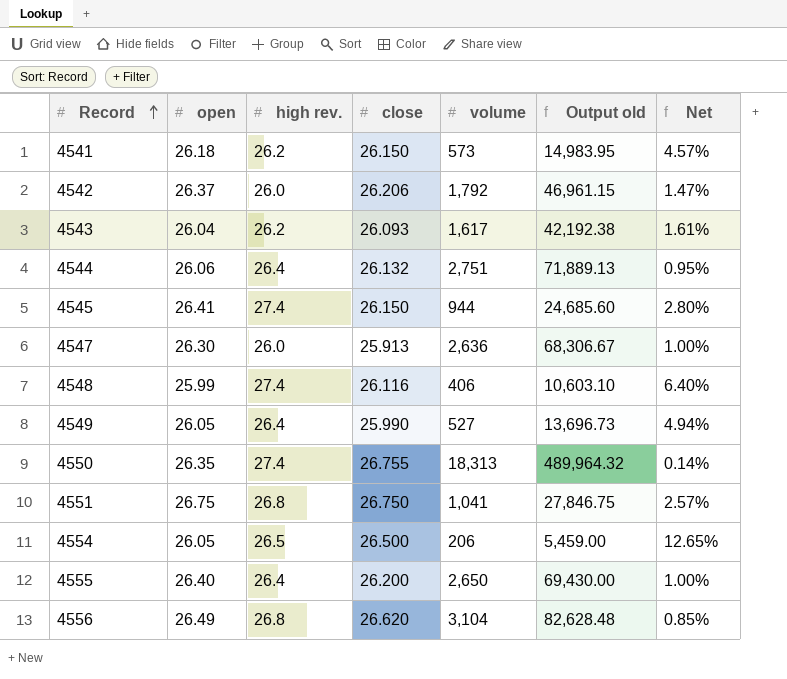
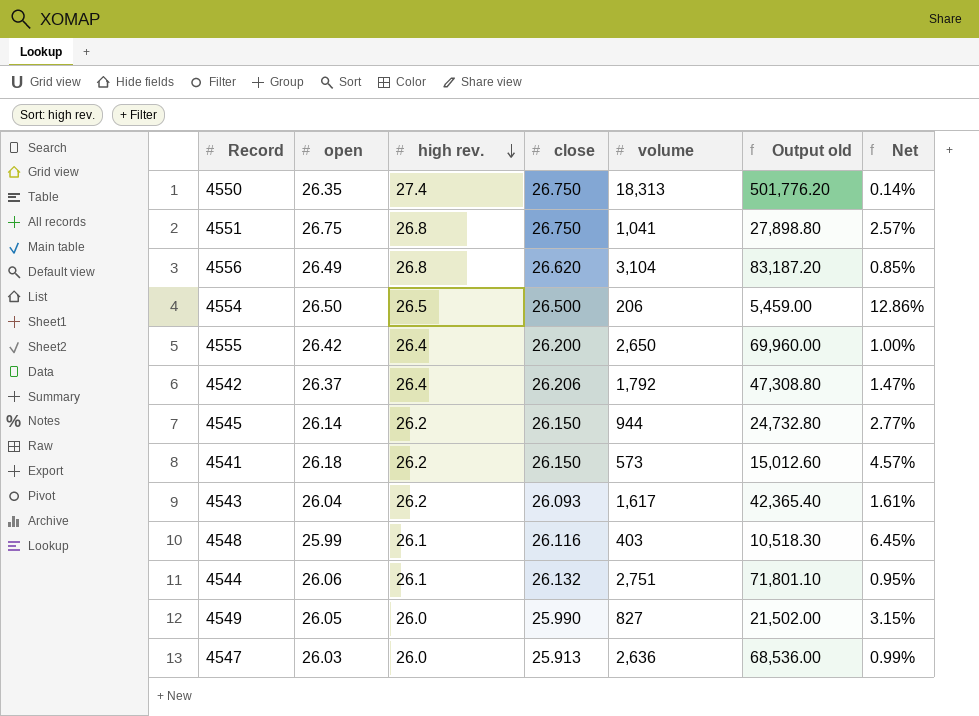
row order: Record ascending -> high rev. descending
column Output old | formula: [close] * [volume] -> [high rev.] * [volume]
4550 | close: 26.755 -> 26.750
4554 | open: 26.05 -> 26.50
4554 | Net: 12.65% -> 12.86%
4555 | open: 26.40 -> 26.42
4542 | high rev.: 26.0 -> 26.4
4545 | open: 26.41 -> 26.14
4545 | high rev.: 27.4 -> 26.2
4545 | Net: 2.80% -> 2.77%
4548 | high rev.: 27.4 -> 26.1
4548 | volume: 406 -> 403
4548 | Net: 6.40% -> 6.45%
4544 | high rev.: 26.4 -> 26.1
4549 | high rev.: 26.4 -> 26.0
4549 | volume: 527 -> 827
4549 | Net: 4.94% -> 3.15%
4547 | open: 26.30 -> 26.03
4547 | Net: 1.00% -> 0.99%

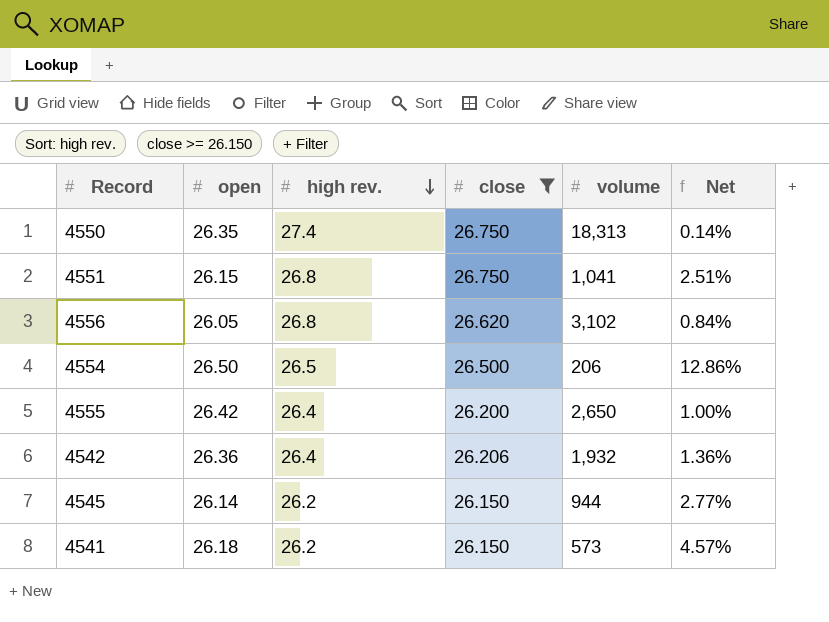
filter: none -> close >= 26.150
column Output old | formula: [high rev.] * [volume] -> none
4551 | open: 26.75 -> 26.15
4551 | Net: 2.57% -> 2.51%
4556 | open: 26.49 -> 26.05
4556 | volume: 3,104 -> 3,102
4556 | Net: 0.85% -> 0.84%
4542 | open: 26.37 -> 26.36
4542 | volume: 1,792 -> 1,932
4542 | Net: 1.47% -> 1.36%

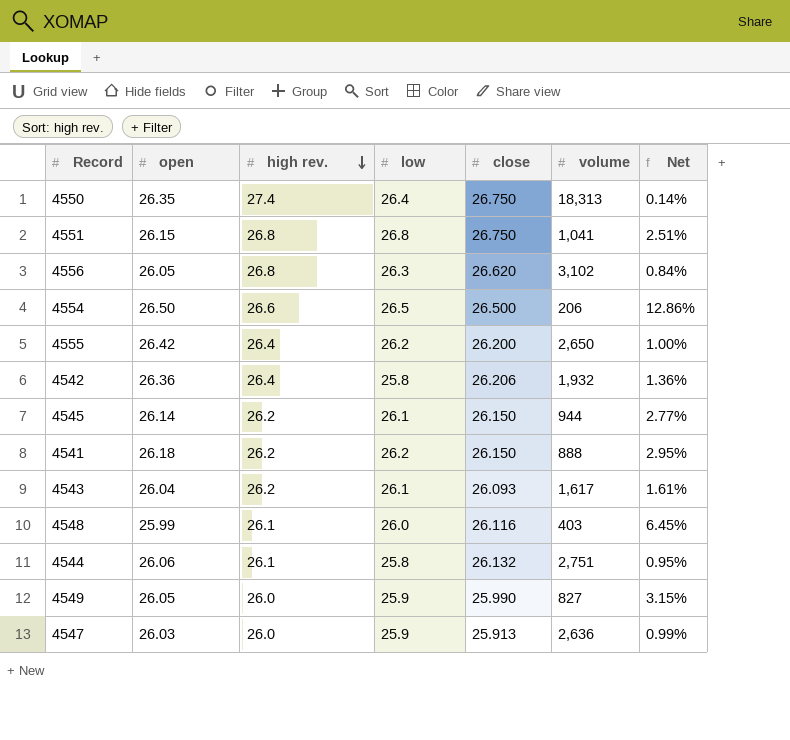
filter: close >= 26.150 -> none
column low | position: none -> 4
4554 | high rev.: 26.5 -> 26.6
4541 | volume: 573 -> 888
4541 | Net: 4.57% -> 2.95%

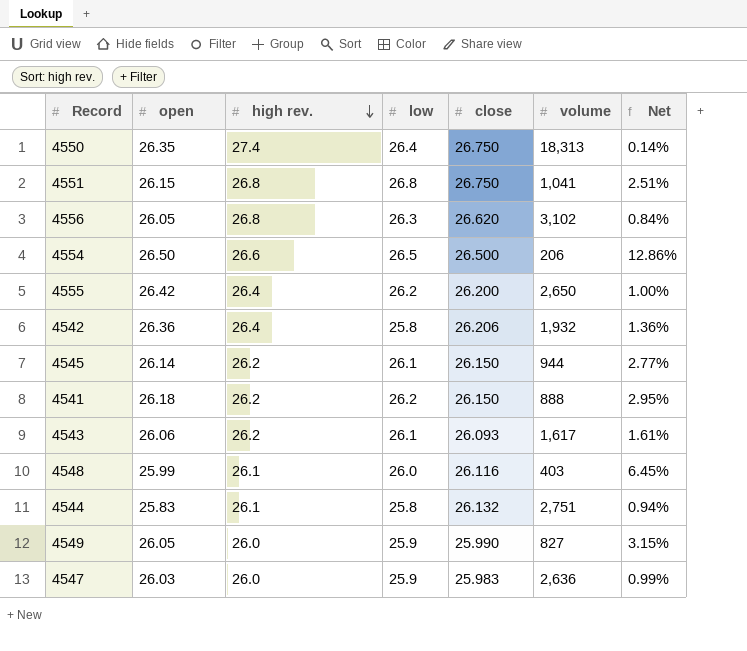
4543 | open: 26.04 -> 26.06
4544 | open: 26.06 -> 25.83
4544 | Net: 0.95% -> 0.94%
4547 | close: 25.913 -> 25.983

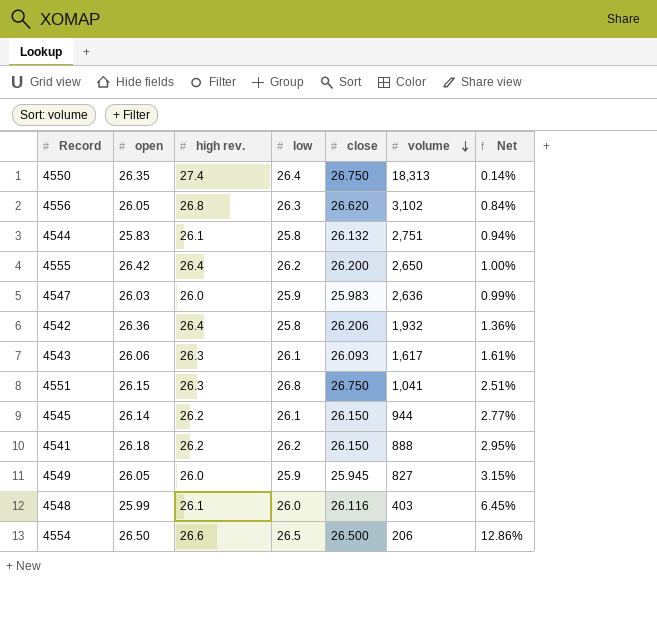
row order: high rev. descending -> volume descending
4543 | high rev.: 26.2 -> 26.3
4551 | high rev.: 26.8 -> 26.3
4549 | close: 25.990 -> 25.945

